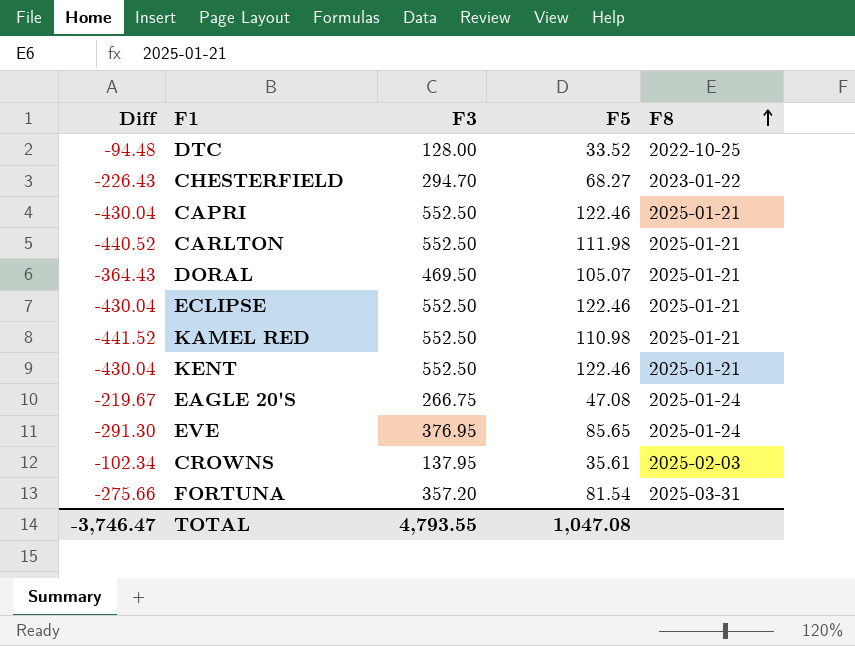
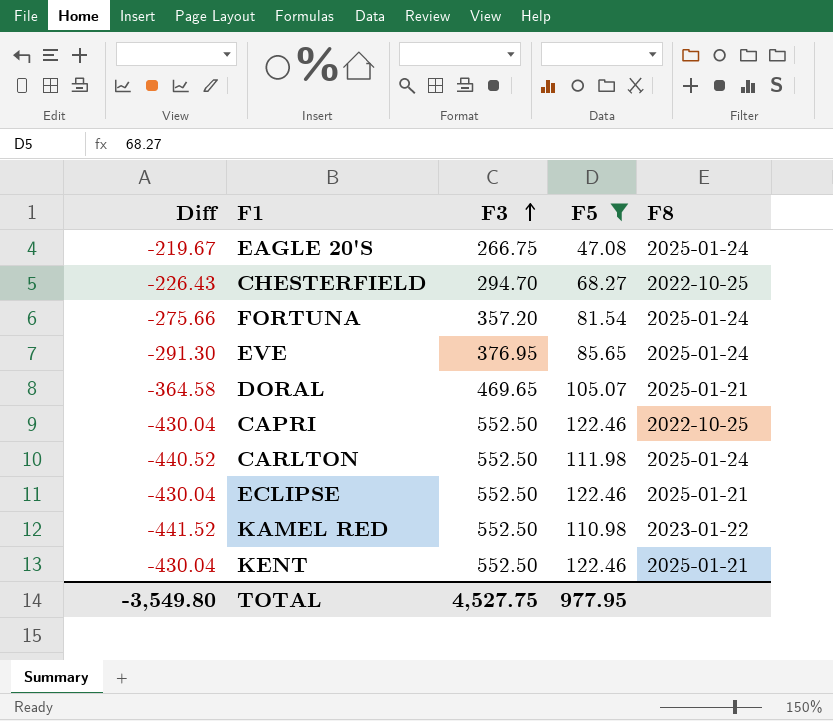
filter: none -> F5 >= 47.08
row order: F8 ascending -> F3 ascending
CHESTERFIELD | F8: 2023-01-22 -> 2022-10-25
FORTUNA | F8: 2025-03-31 -> 2025-01-24
DORAL | Diff: -364.43 -> -364.58
DORAL | F3: 469.50 -> 469.65
CAPRI | F8: 2025-01-21 -> 2022-10-25
CARLTON | F8: 2025-01-21 -> 2025-01-24
KAMEL RED | F8: 2025-01-21 -> 2023-01-22
TOTAL | Diff: -3,746.47 -> -3,549.80
TOTAL | F3: 4,793.55 -> 4,527.75
TOTAL | F5: 1,047.08 -> 977.95

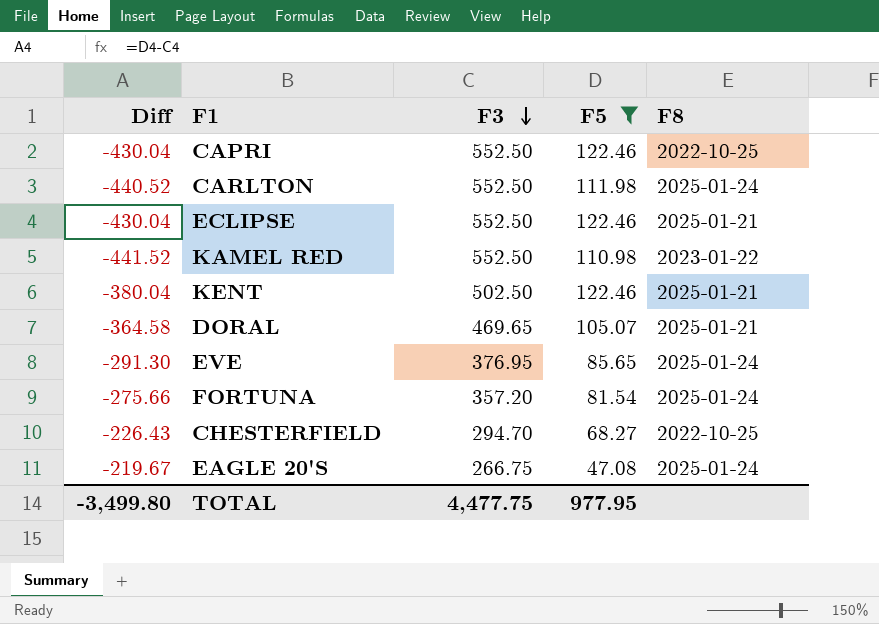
row order: F3 ascending -> F3 descending
KENT | Diff: -430.04 -> -380.04
KENT | F3: 552.50 -> 502.50
TOTAL | Diff: -3,549.80 -> -3,499.80
TOTAL | F3: 4,527.75 -> 4,477.75

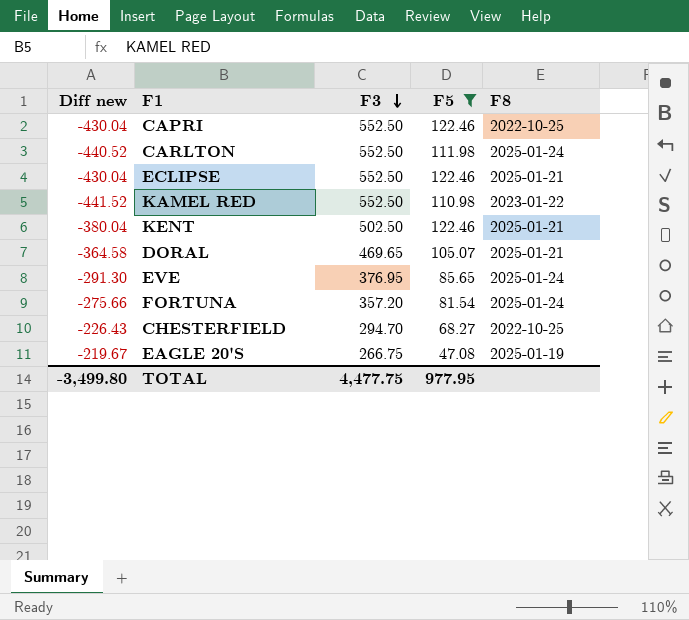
column name: Diff -> Diff new
EAGLE 20'S | F8: 2025-01-24 -> 2025-01-19

